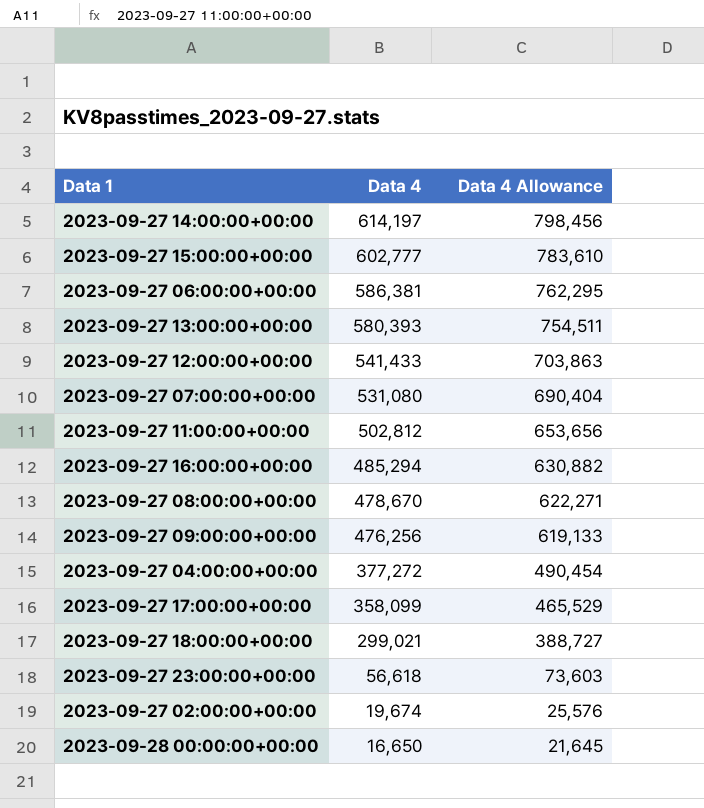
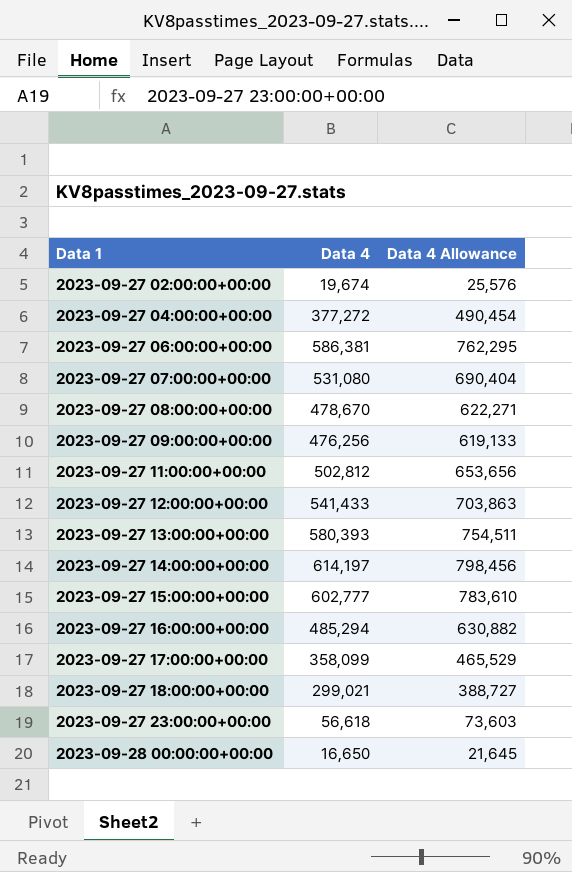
row order: Data 4 descending -> Data 1 ascending

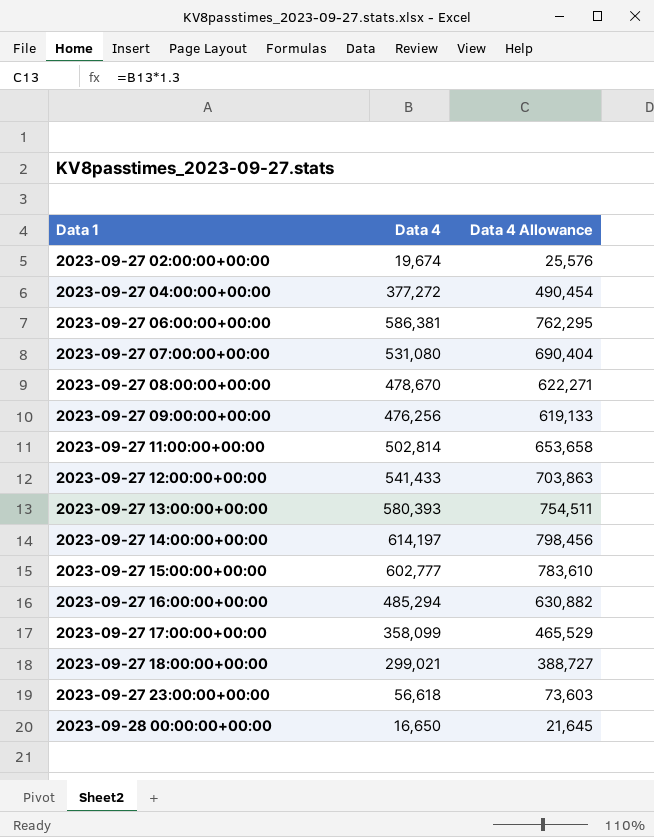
2023-09-27 11:00:00+00:00 | Data 4: 502,812 -> 502,814
2023-09-27 11:00:00+00:00 | Data 4 Allowance: 653,656 -> 653,658

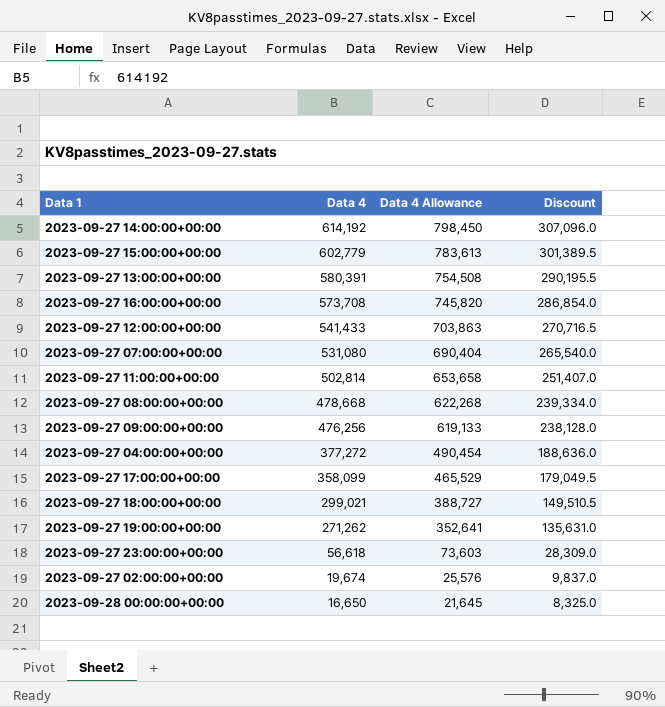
row order: Data 1 ascending -> Data 4 descending
column Discount | formula: none -> [Data 4] * 0.5
row 2023-09-27 06:00:00+00:00: 586,381 | 762,295 -> none
2023-09-27 14:00:00+00:00 | Data 4: 614,197 -> 614,192
2023-09-27 14:00:00+00:00 | Data 4 Allowance: 798,456 -> 798,450
2023-09-27 15:00:00+00:00 | Data 4: 602,777 -> 602,779
2023-09-27 15:00:00+00:00 | Data 4 Allowance: 783,610 -> 783,613
2023-09-27 13:00:00+00:00 | Data 4: 580,393 -> 580,391
2023-09-27 13:00:00+00:00 | Data 4 Allowance: 754,511 -> 754,508
2023-09-27 16:00:00+00:00 | Data 4: 485,294 -> 573,708
2023-09-27 16:00:00+00:00 | Data 4 Allowance: 630,882 -> 745,820
2023-09-27 08:00:00+00:00 | Data 4: 478,670 -> 478,668
2023-09-27 08:00:00+00:00 | Data 4 Allowance: 622,271 -> 622,268
row 2023-09-27 19:00:00+00:00: none -> 271,262 | 352,641 | 135,631.0

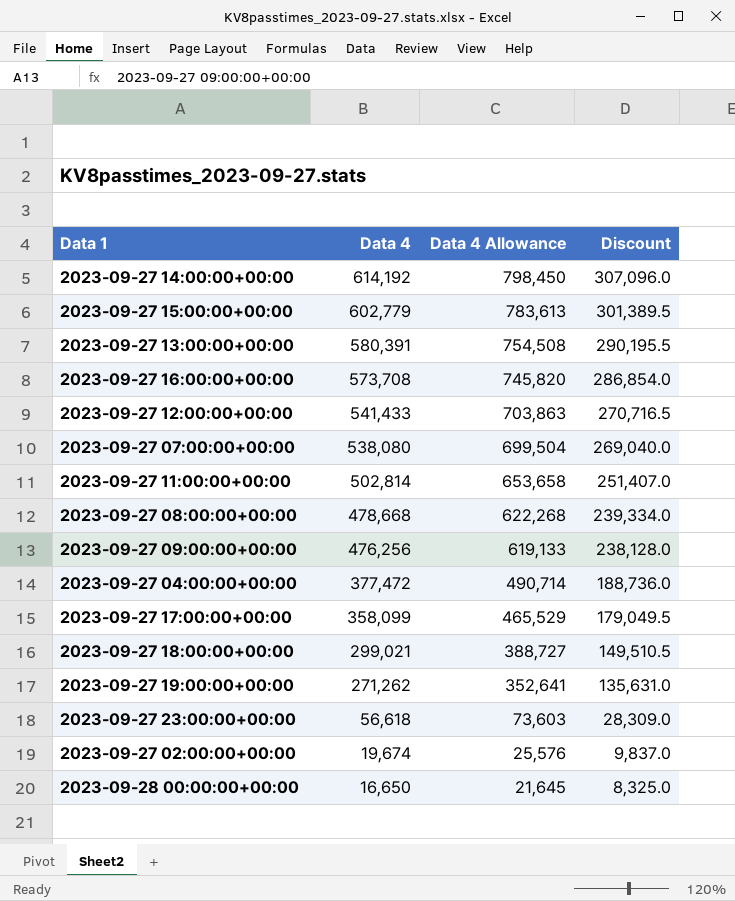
2023-09-27 07:00:00+00:00 | Data 4: 531,080 -> 538,080
2023-09-27 07:00:00+00:00 | Data 4 Allowance: 690,404 -> 699,504
2023-09-27 07:00:00+00:00 | Discount: 265,540.0 -> 269,040.0
2023-09-27 04:00:00+00:00 | Data 4: 377,272 -> 377,472
2023-09-27 04:00:00+00:00 | Data 4 Allowance: 490,454 -> 490,714
2023-09-27 04:00:00+00:00 | Discount: 188,636.0 -> 188,736.0

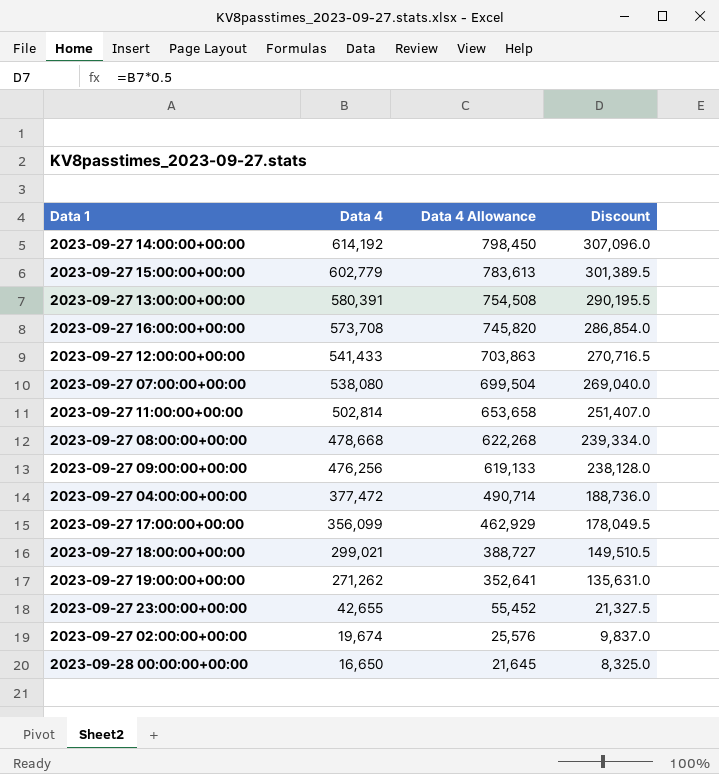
2023-09-27 17:00:00+00:00 | Data 4: 358,099 -> 356,099
2023-09-27 17:00:00+00:00 | Data 4 Allowance: 465,529 -> 462,929
2023-09-27 17:00:00+00:00 | Discount: 179,049.5 -> 178,049.5
2023-09-27 23:00:00+00:00 | Data 4: 56,618 -> 42,655
2023-09-27 23:00:00+00:00 | Data 4 Allowance: 73,603 -> 55,452
2023-09-27 23:00:00+00:00 | Discount: 28,309.0 -> 21,327.5

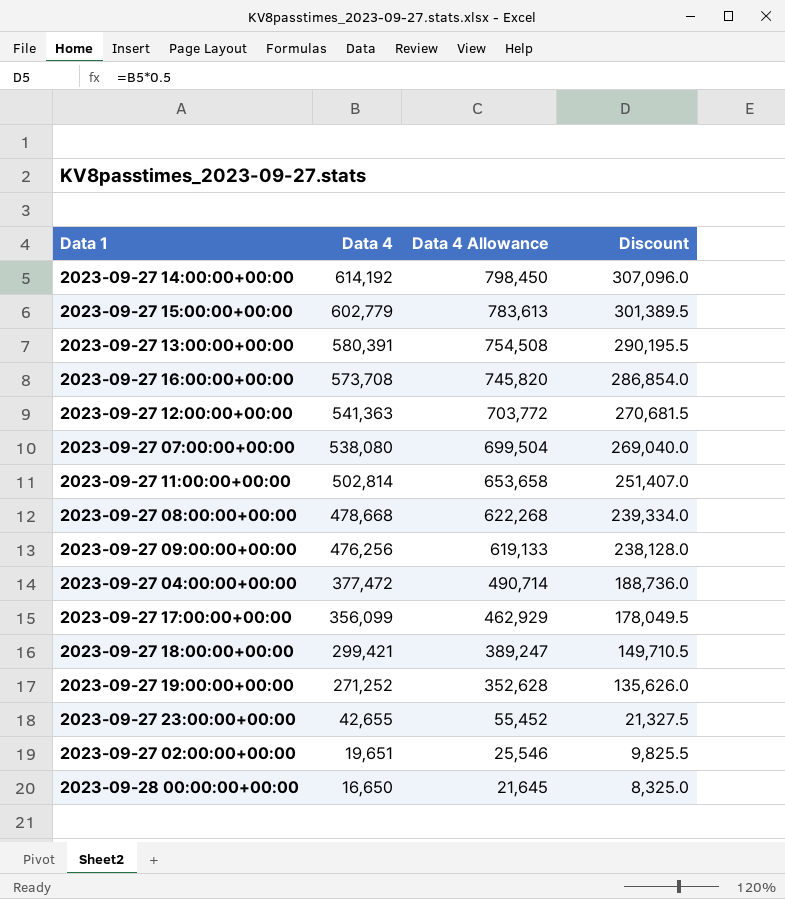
2023-09-27 12:00:00+00:00 | Data 4: 541,433 -> 541,363
2023-09-27 12:00:00+00:00 | Data 4 Allowance: 703,863 -> 703,772
2023-09-27 12:00:00+00:00 | Discount: 270,716.5 -> 270,681.5
2023-09-27 18:00:00+00:00 | Data 4: 299,021 -> 299,421
2023-09-27 18:00:00+00:00 | Data 4 Allowance: 388,727 -> 389,247
2023-09-27 18:00:00+00:00 | Discount: 149,510.5 -> 149,710.5
2023-09-27 19:00:00+00:00 | Data 4: 271,262 -> 271,252
2023-09-27 19:00:00+00:00 | Data 4 Allowance: 352,641 -> 352,628
2023-09-27 19:00:00+00:00 | Discount: 135,631.0 -> 135,626.0
2023-09-27 02:00:00+00:00 | Data 4: 19,674 -> 19,651
2023-09-27 02:00:00+00:00 | Data 4 Allowance: 25,576 -> 25,546
2023-09-27 02:00:00+00:00 | Discount: 9,837.0 -> 9,825.5

